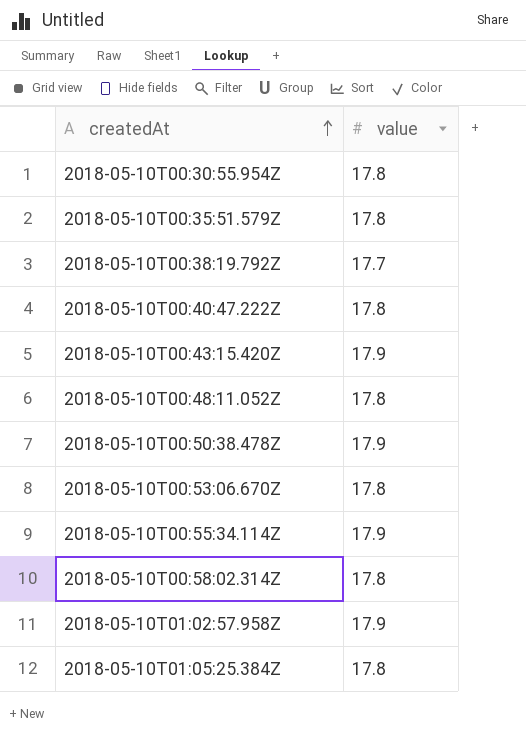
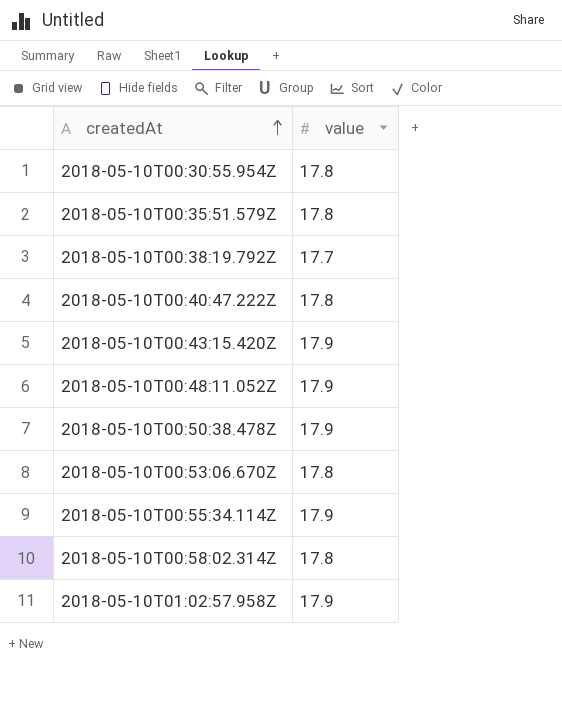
row 2018-05-10T01:05:25.384Z: 17.8 -> none
2018-05-10T00:48:11.052Z | value: 17.8 -> 17.9

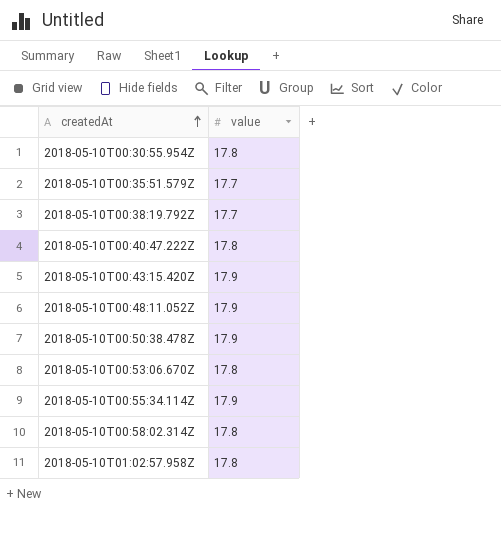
2018-05-10T00:35:51.579Z | value: 17.8 -> 17.7
2018-05-10T01:02:57.958Z | value: 17.9 -> 17.8

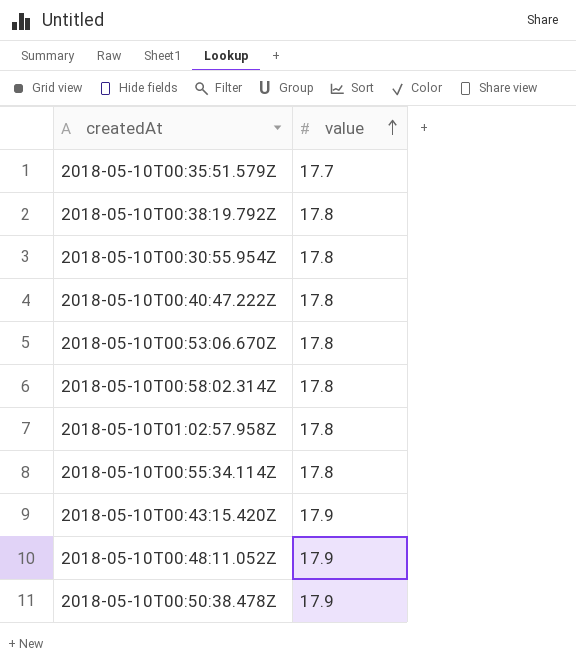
row order: createdAt ascending -> value ascending
2018-05-10T00:38:19.792Z | value: 17.7 -> 17.8
2018-05-10T00:55:34.114Z | value: 17.9 -> 17.8

